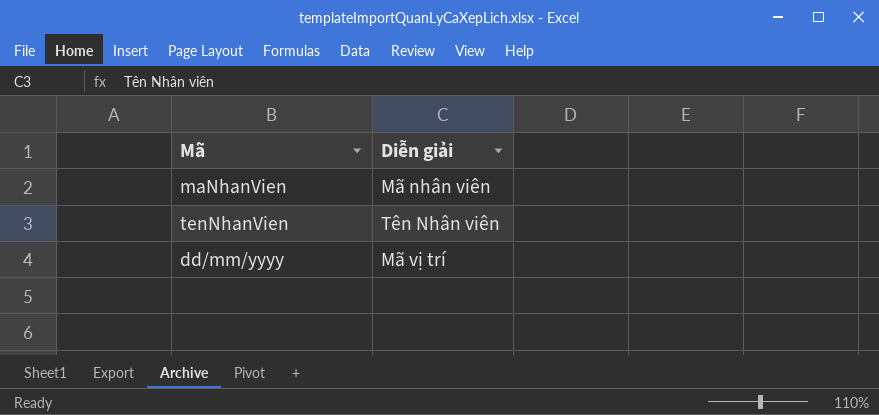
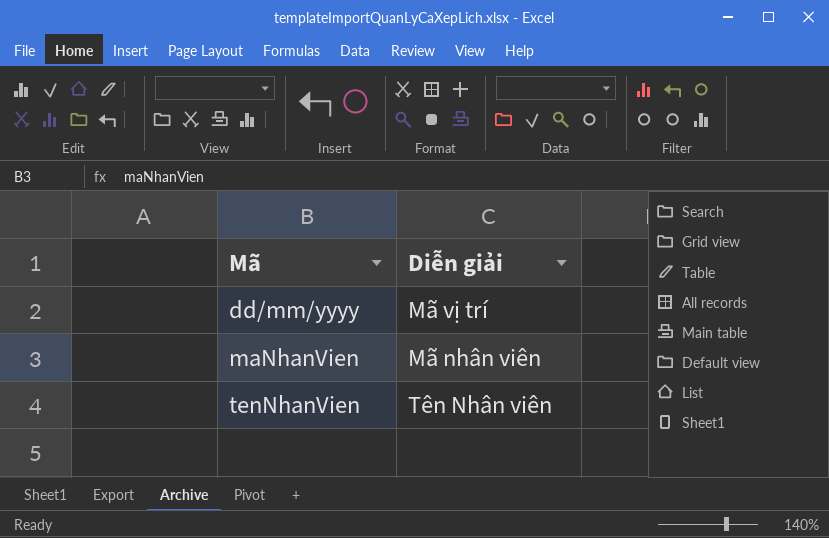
row order: none -> Mã ascending

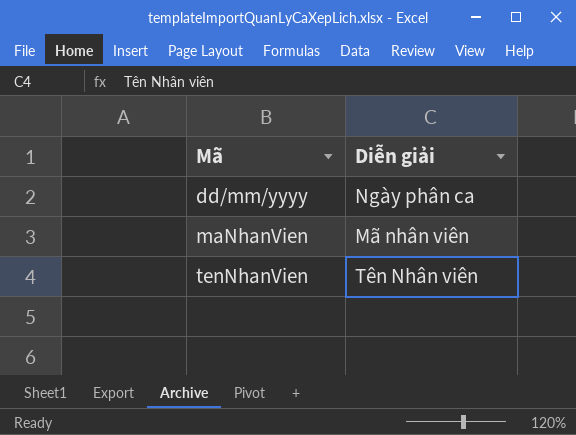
dd/mm/yyyy | Diễn giải: Mã vị trí -> Ngày phân ca

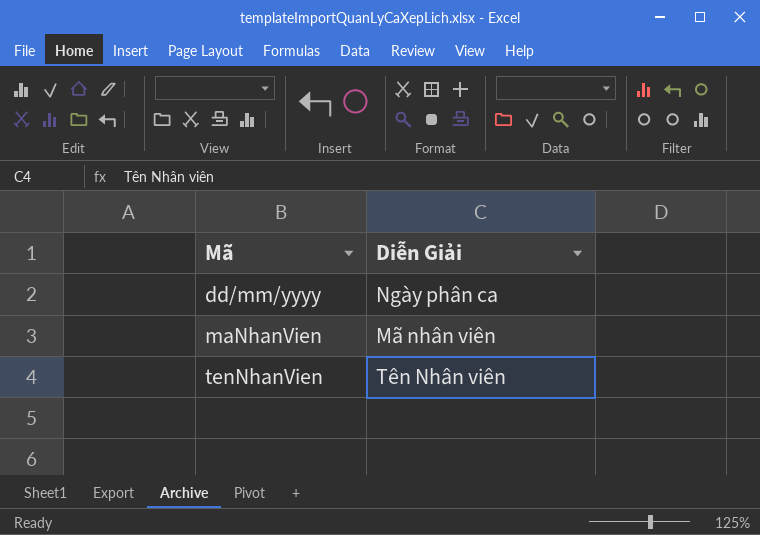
column name: Diễn giải -> Diễn Giải

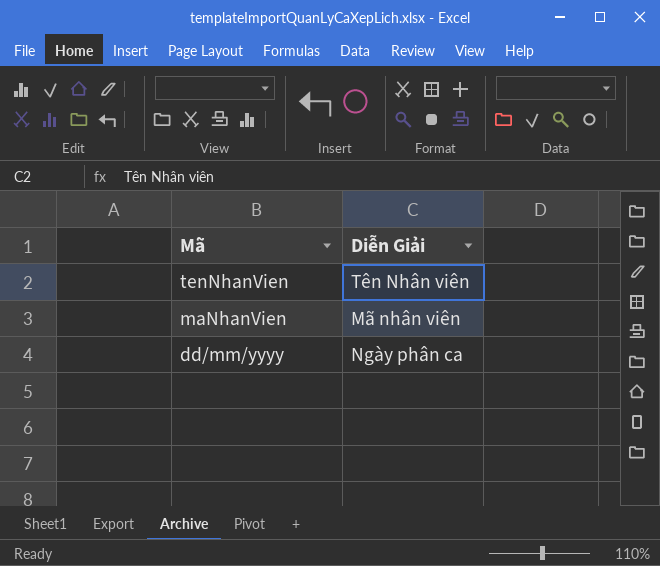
row order: Mã ascending -> Mã descending

